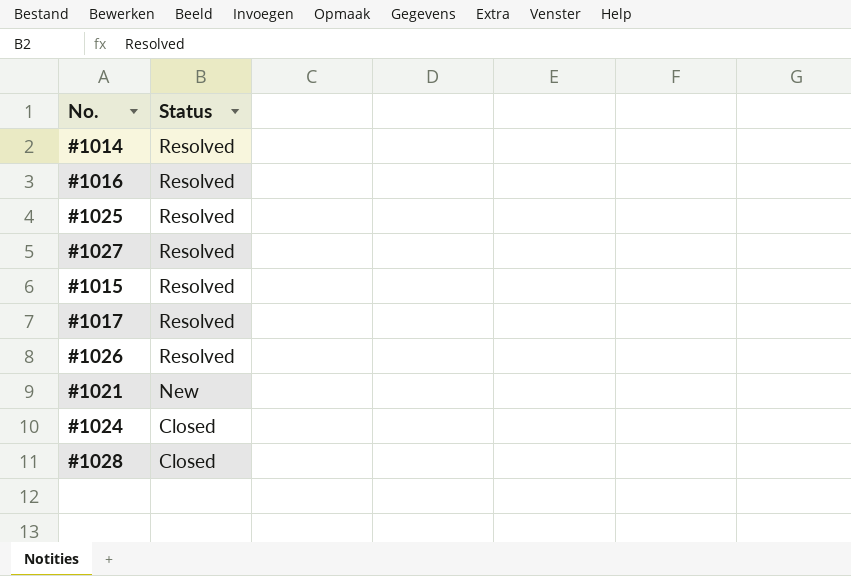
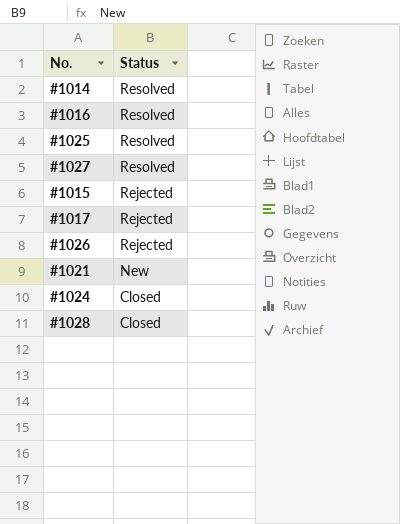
#1015 | Status: Resolved -> Rejected
#1017 | Status: Resolved -> Rejected
#1026 | Status: Resolved -> Rejected

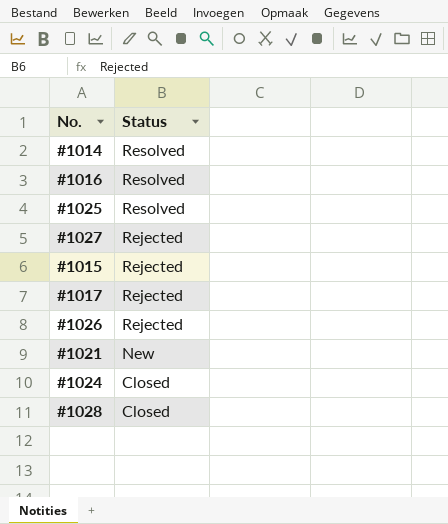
#1027 | Status: Resolved -> Rejected

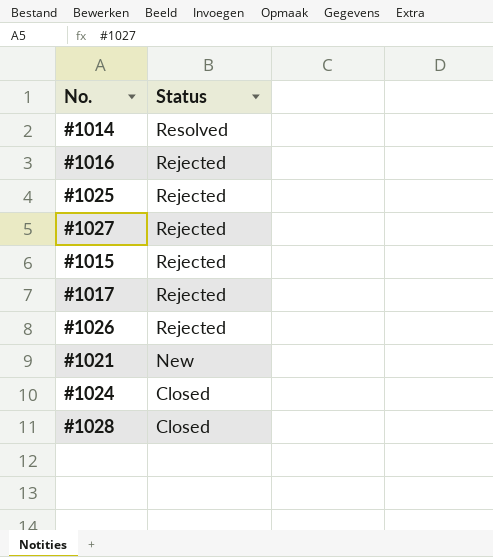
#1016 | Status: Resolved -> Rejected
#1025 | Status: Resolved -> Rejected

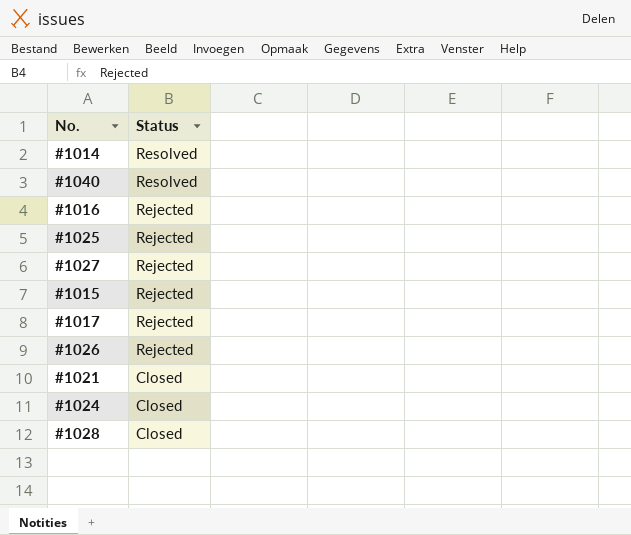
row #1040: none -> Resolved
#1021 | Status: New -> Closed

